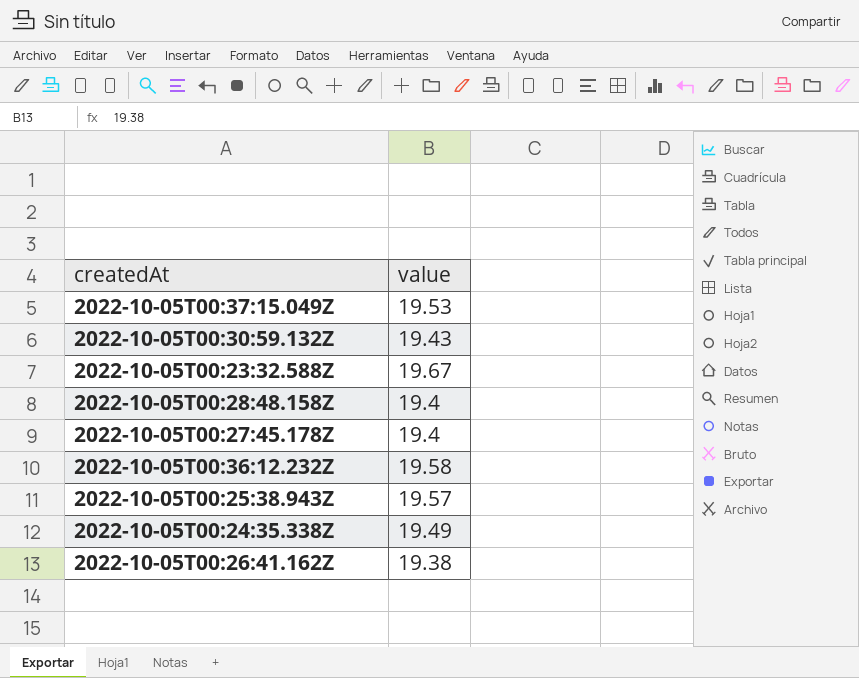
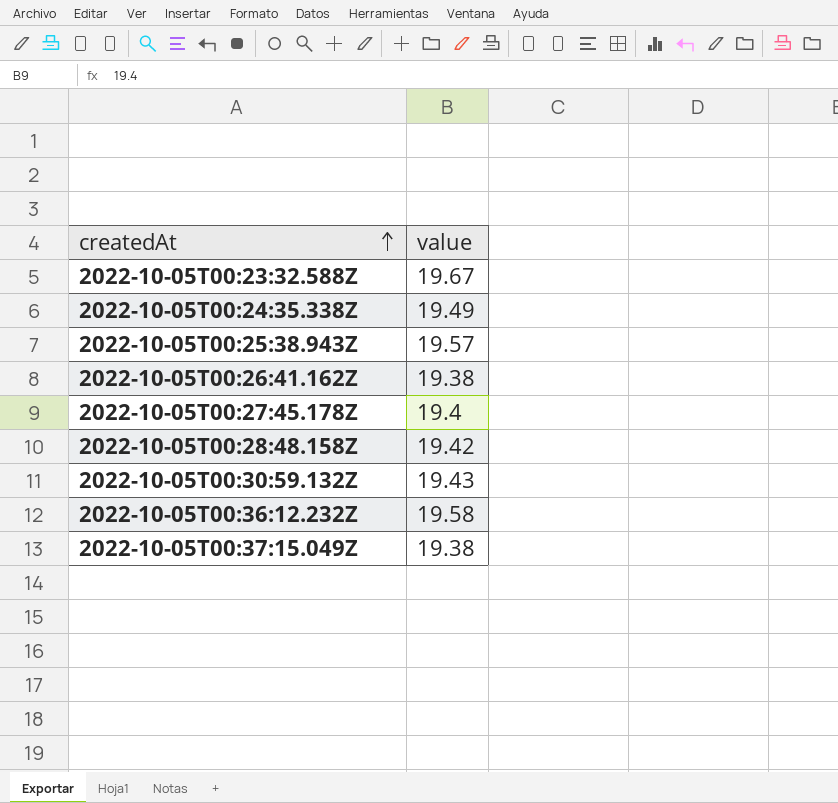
row order: none -> createdAt ascending
2022-10-05T00:28:48.158Z | value: 19.4 -> 19.42
2022-10-05T00:37:15.049Z | value: 19.53 -> 19.38

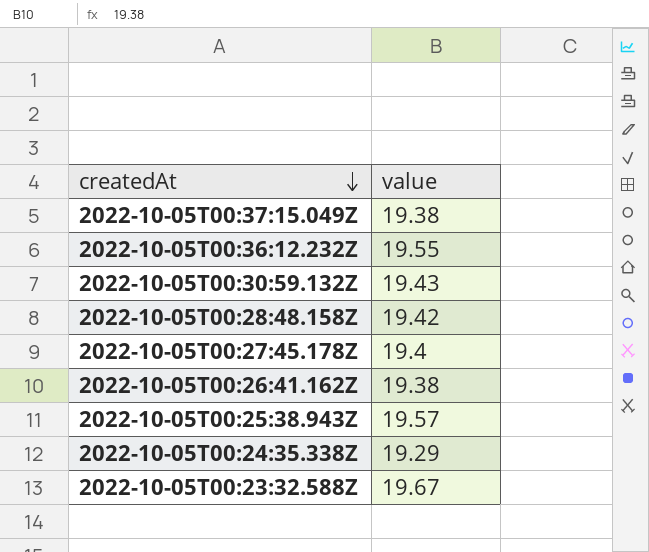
row order: createdAt ascending -> createdAt descending
2022-10-05T00:36:12.232Z | value: 19.58 -> 19.55
2022-10-05T00:24:35.338Z | value: 19.49 -> 19.29

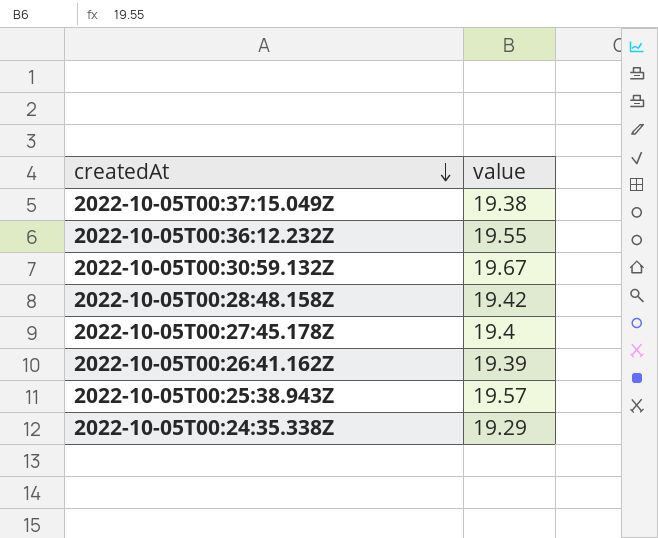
row 2022-10-05T00:23:32.588Z: 19.67 -> none
2022-10-05T00:30:59.132Z | value: 19.43 -> 19.67
2022-10-05T00:26:41.162Z | value: 19.38 -> 19.39

